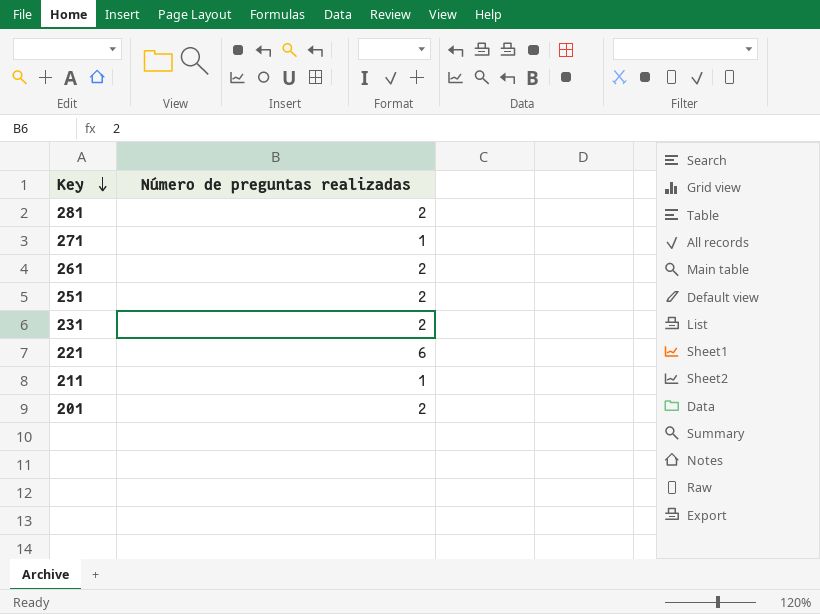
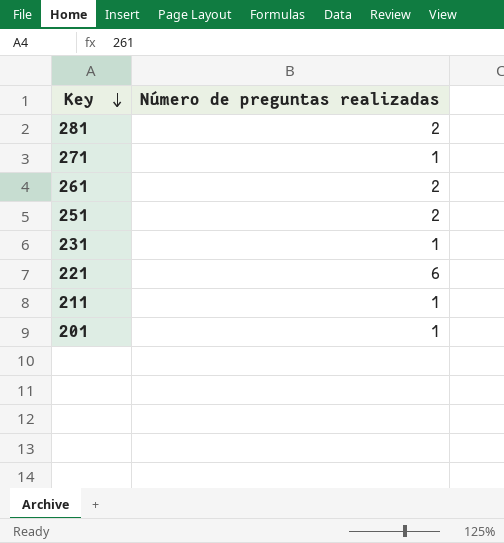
231 | Número de preguntas realizadas: 2 -> 1
201 | Número de preguntas realizadas: 2 -> 1

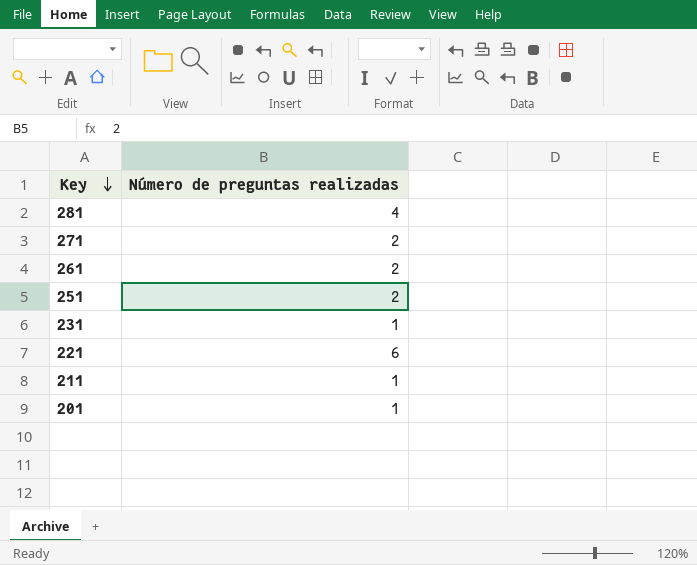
281 | Número de preguntas realizadas: 2 -> 4
271 | Número de preguntas realizadas: 1 -> 2

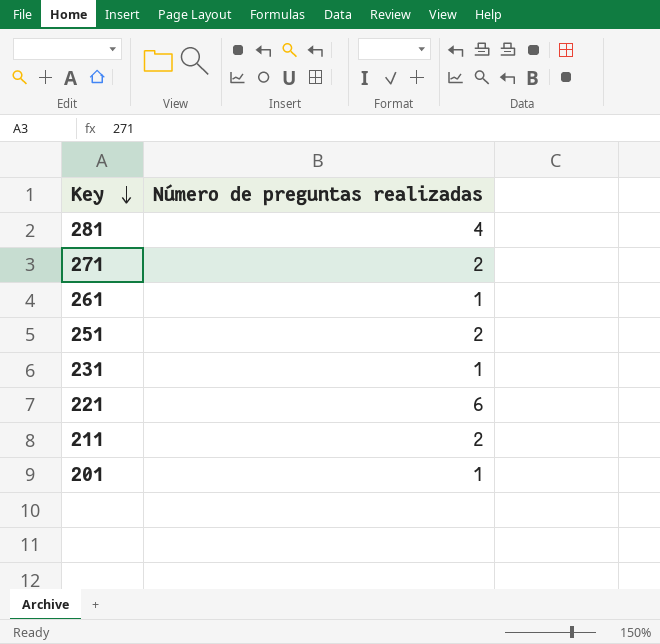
261 | Número de preguntas realizadas: 2 -> 1
211 | Número de preguntas realizadas: 1 -> 2

